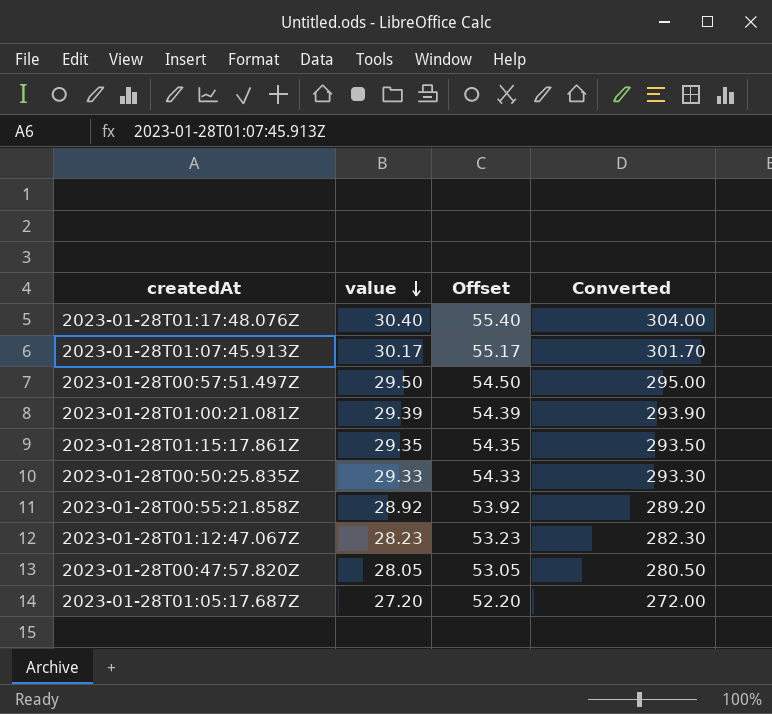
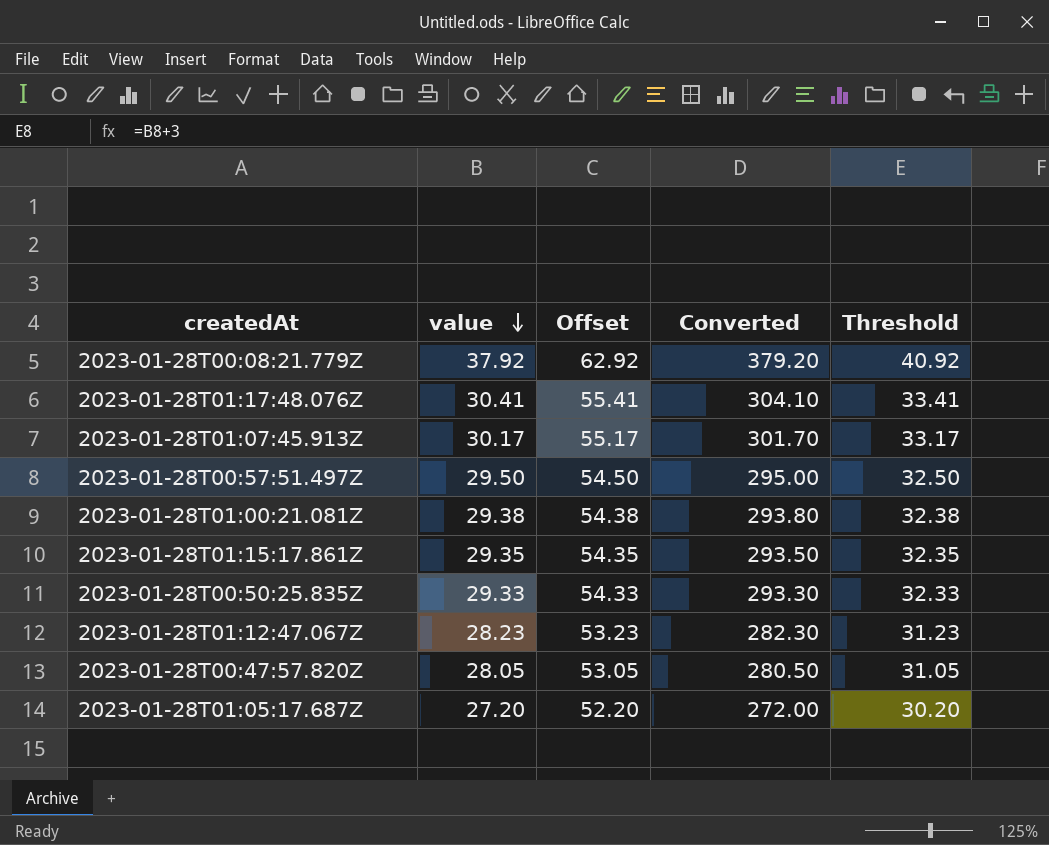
column Threshold | formula: none -> [value] + 3
row 2023-01-28T00:55:21.858Z: 28.92 | 53.92 | 289.20 -> none
row 2023-01-28T00:08:21.779Z: none -> 37.92 | 62.92 | 379.20 | 40.92
2023-01-28T01:17:48.076Z | value: 30.40 -> 30.41
2023-01-28T01:17:48.076Z | Offset: 55.40 -> 55.41
2023-01-28T01:17:48.076Z | Converted: 304.00 -> 304.10
2023-01-28T01:00:21.081Z | value: 29.39 -> 29.38
2023-01-28T01:00:21.081Z | Offset: 54.39 -> 54.38
2023-01-28T01:00:21.081Z | Converted: 293.90 -> 293.80

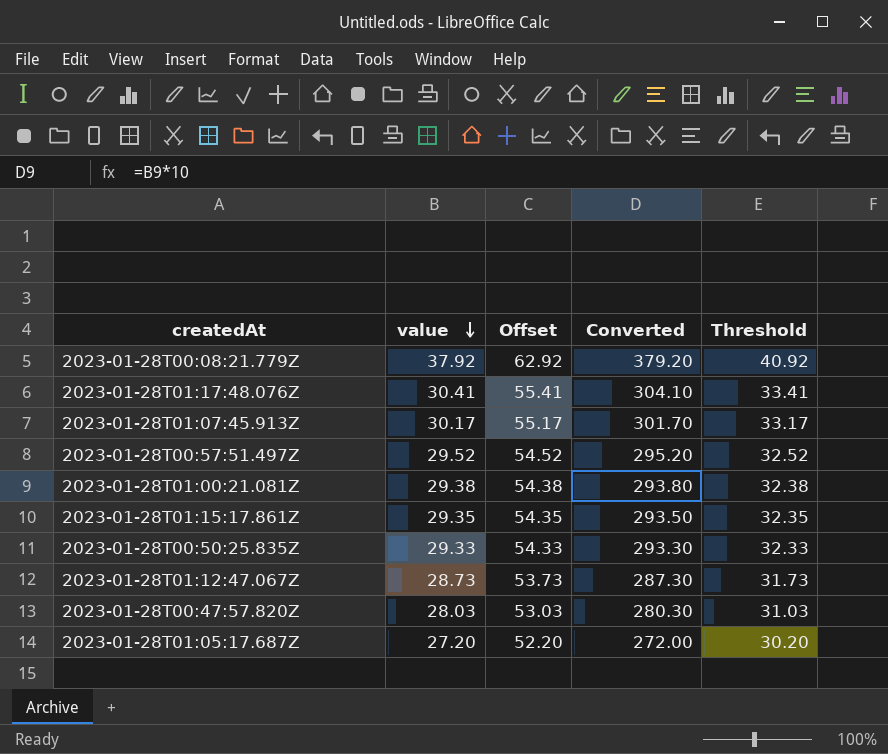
2023-01-28T00:57:51.497Z | value: 29.50 -> 29.52
2023-01-28T00:57:51.497Z | Offset: 54.50 -> 54.52
2023-01-28T00:57:51.497Z | Converted: 295.00 -> 295.20
2023-01-28T00:57:51.497Z | Threshold: 32.50 -> 32.52
2023-01-28T01:12:47.067Z | value: 28.23 -> 28.73
2023-01-28T01:12:47.067Z | Offset: 53.23 -> 53.73
2023-01-28T01:12:47.067Z | Converted: 282.30 -> 287.30
2023-01-28T01:12:47.067Z | Threshold: 31.23 -> 31.73
2023-01-28T00:47:57.820Z | value: 28.05 -> 28.03
2023-01-28T00:47:57.820Z | Offset: 53.05 -> 53.03
2023-01-28T00:47:57.820Z | Converted: 280.50 -> 280.30
2023-01-28T00:47:57.820Z | Threshold: 31.05 -> 31.03

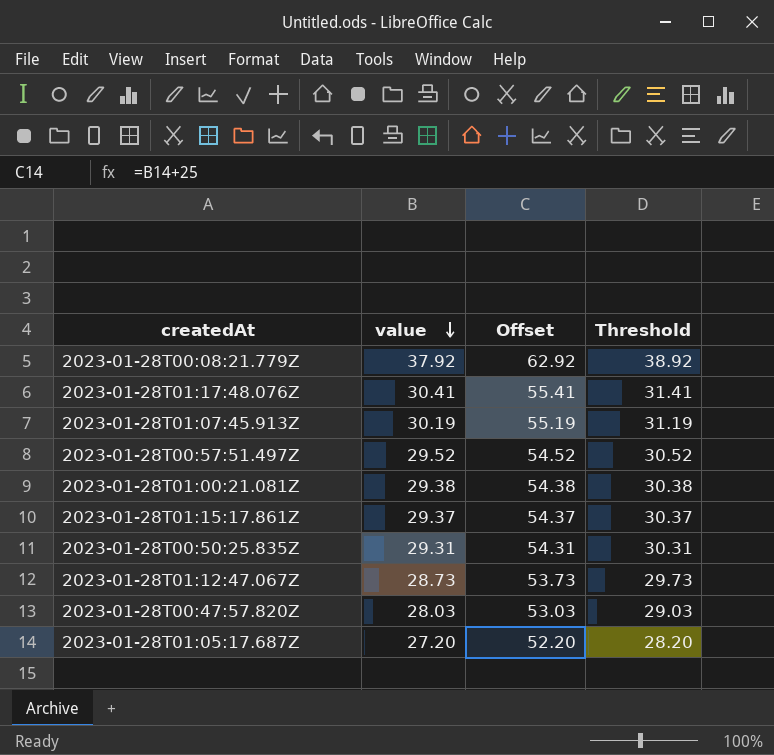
column Converted | formula: [value] * 10 -> none
column Threshold | formula: [value] + 3 -> [value] + 1
2023-01-28T01:07:45.913Z | value: 30.17 -> 30.19
2023-01-28T01:07:45.913Z | Offset: 55.17 -> 55.19
2023-01-28T01:15:17.861Z | value: 29.35 -> 29.37
2023-01-28T01:15:17.861Z | Offset: 54.35 -> 54.37
2023-01-28T00:50:25.835Z | value: 29.33 -> 29.31
2023-01-28T00:50:25.835Z | Offset: 54.33 -> 54.31

